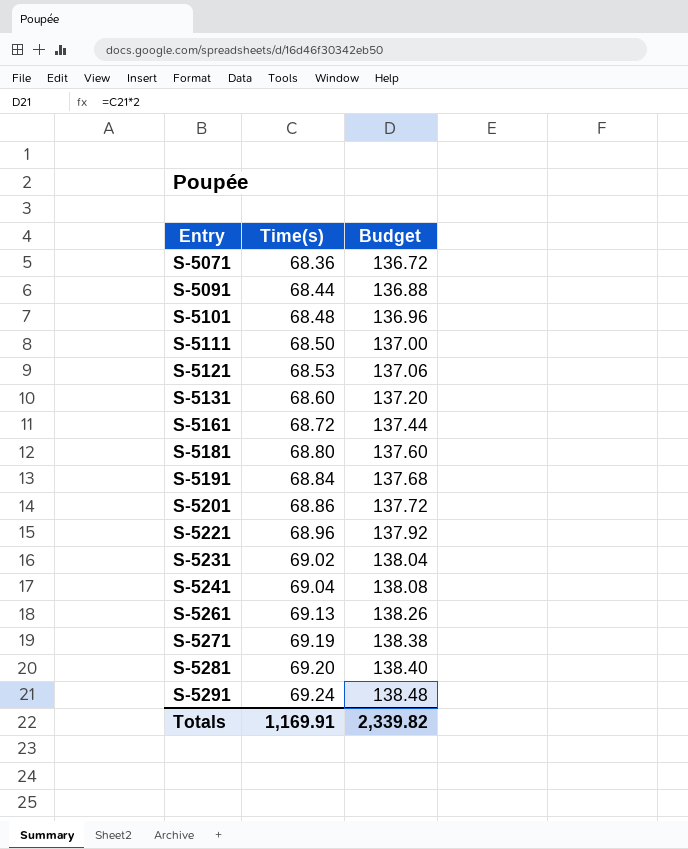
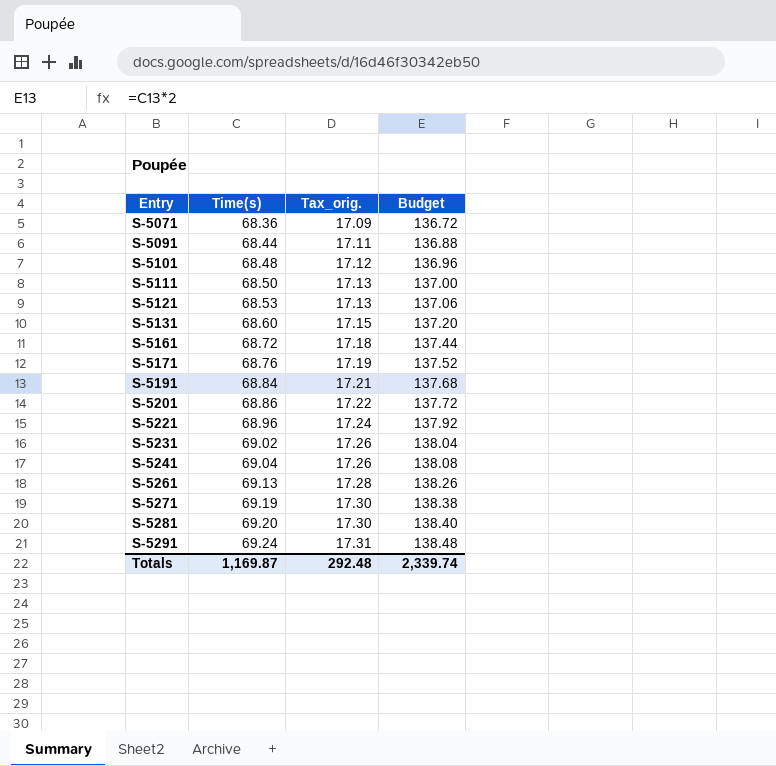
column Tax_orig. | formula: none -> [Time(s)] * 0.25
row S-5181: 68.80 | 137.60 -> none
row S-5171: none -> 68.76 | 17.19 | 137.52
Totals | Time(s): 1,169.91 -> 1,169.87
Totals | Budget: 2,339.82 -> 2,339.74

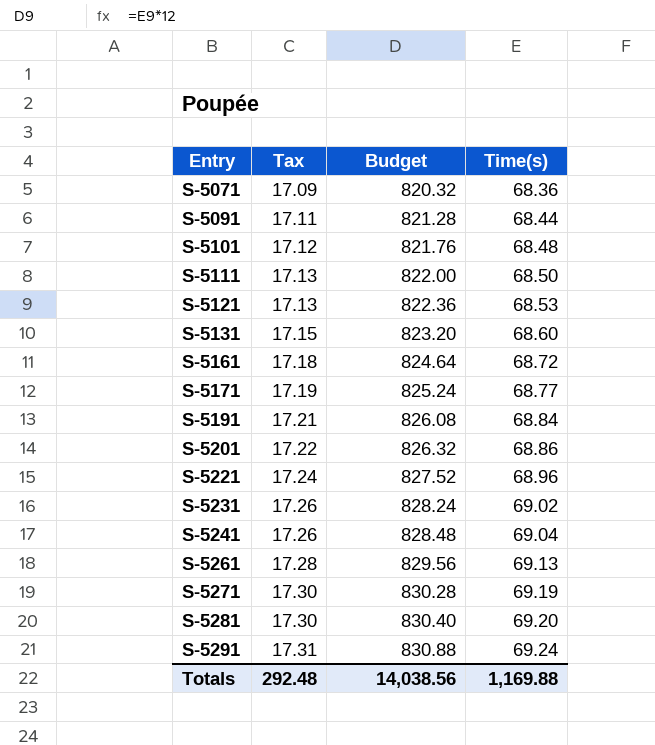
column name: Tax_orig. -> Tax
column Budget | formula: [Time(s)] * 2 -> [Time(s)] * 12
column Time(s) | position: 2 -> 4
S-5171 | Time(s): 68.76 -> 68.77
Totals | Budget: 2,339.74 -> 14,038.56
Totals | Time(s): 1,169.87 -> 1,169.88

